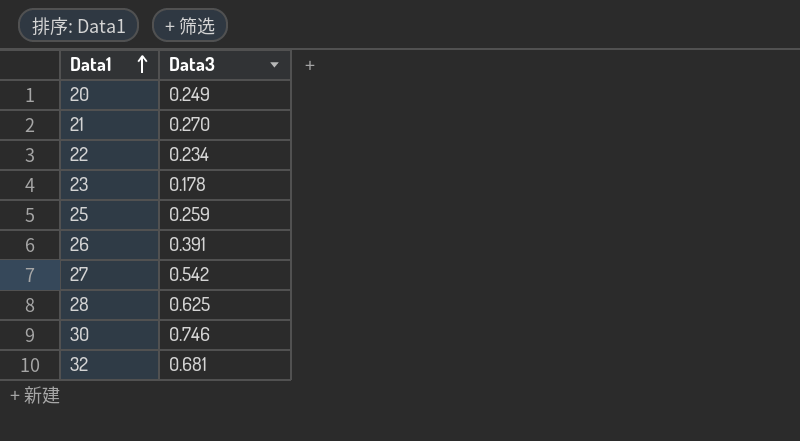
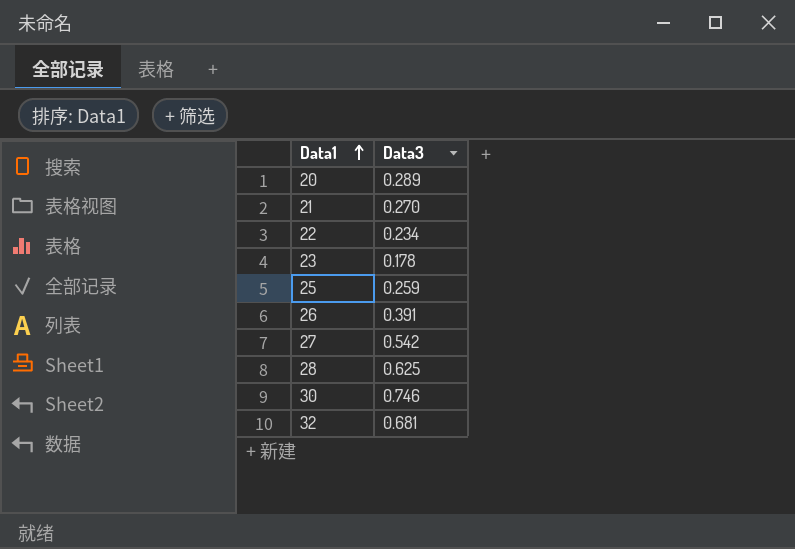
20 | Data3: 0.249 -> 0.289

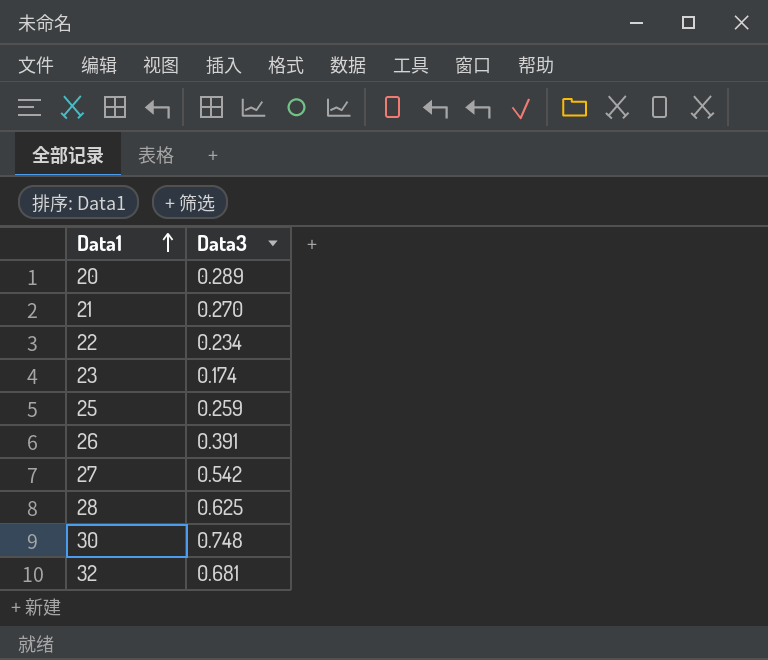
23 | Data3: 0.178 -> 0.174
30 | Data3: 0.746 -> 0.748

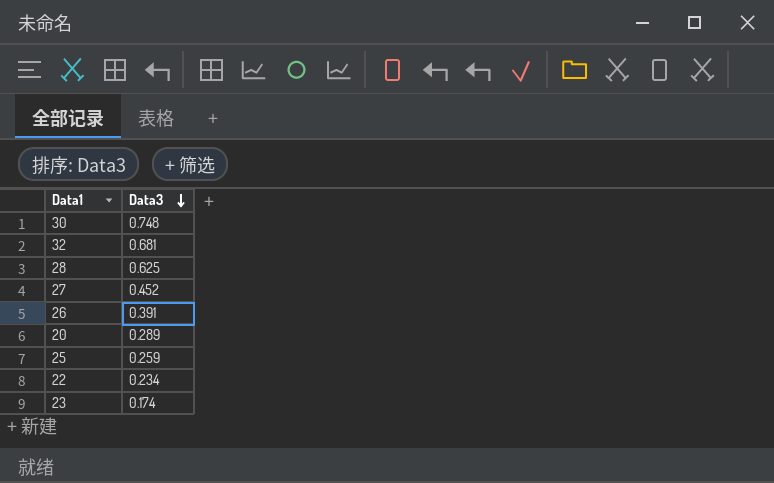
row order: Data1 ascending -> Data3 descending
row 21: 0.270 -> none
27 | Data3: 0.542 -> 0.452

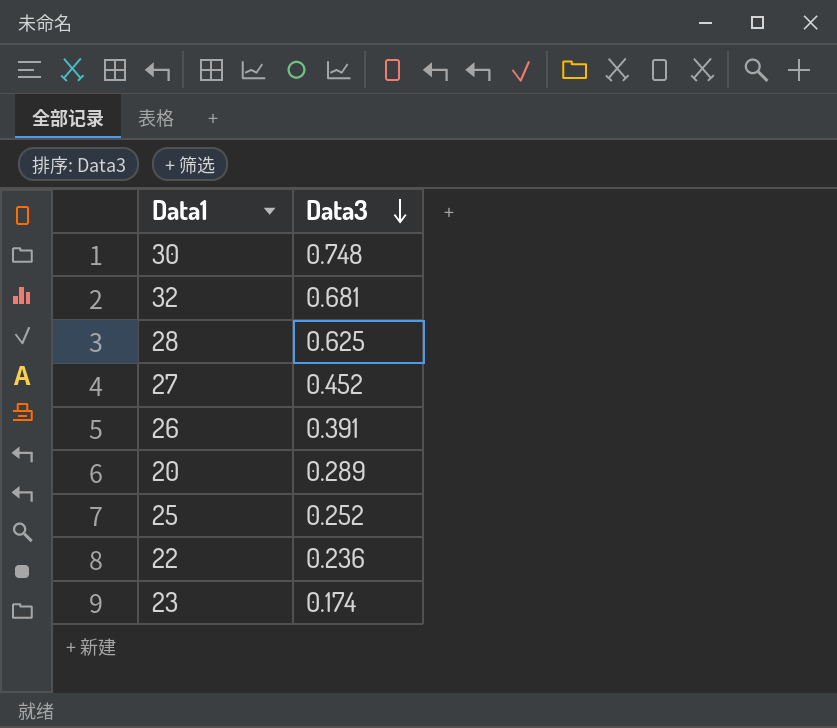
25 | Data3: 0.259 -> 0.252
22 | Data3: 0.234 -> 0.236

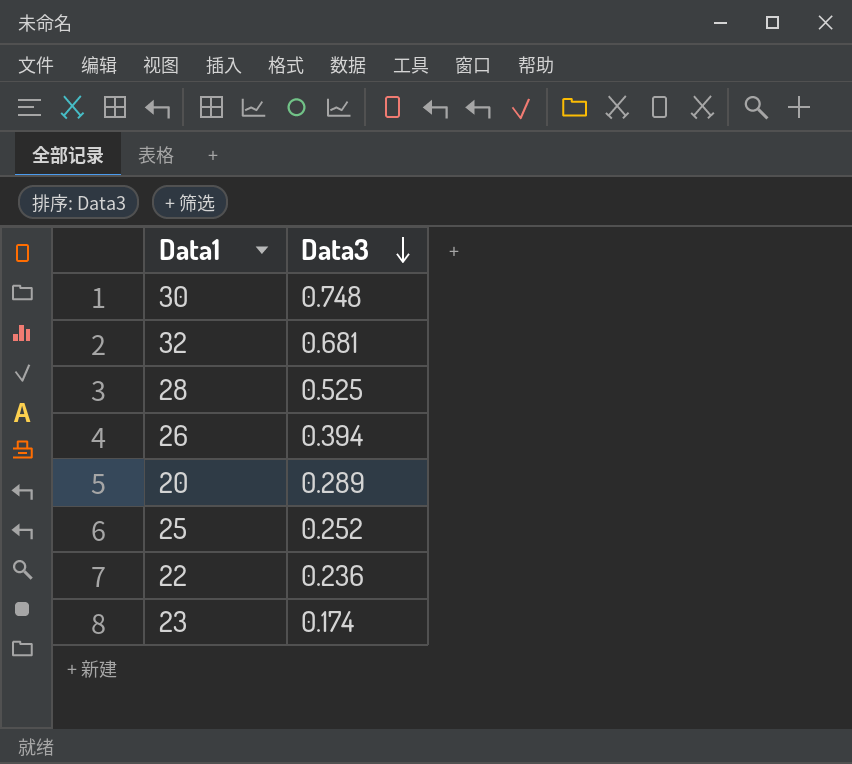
row 27: 0.452 -> none
28 | Data3: 0.625 -> 0.525
26 | Data3: 0.391 -> 0.394

